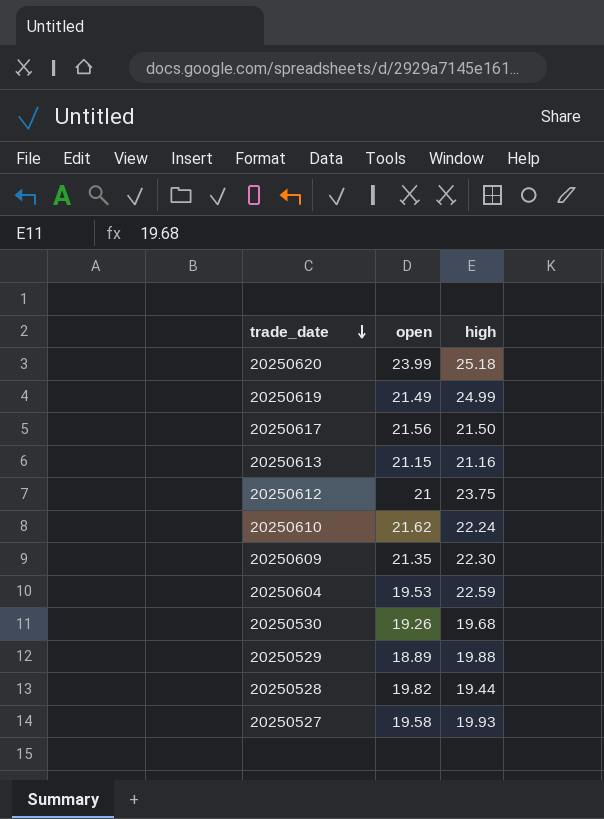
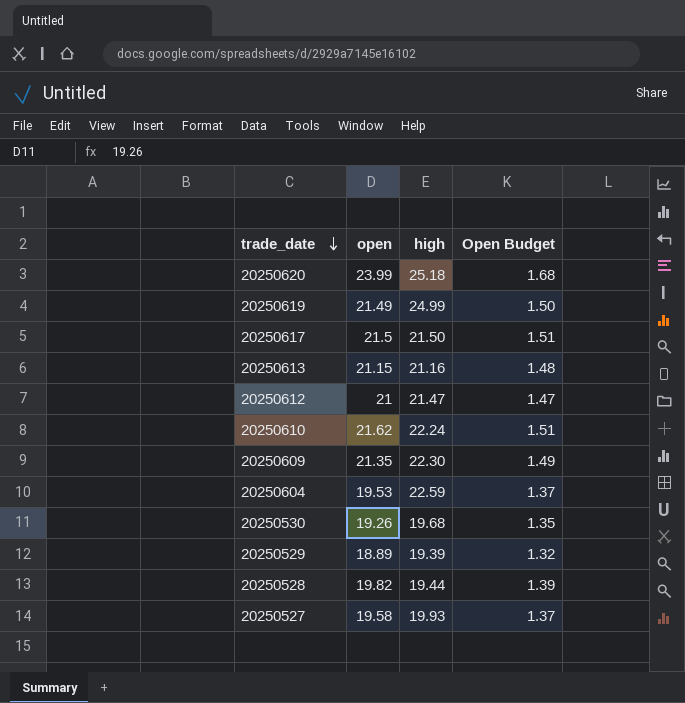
column Open Budget | formula: none -> [open] * 0.07
20250617 | open: 21.56 -> 21.5
20250612 | high: 23.75 -> 21.47
20250529 | high: 19.88 -> 19.39

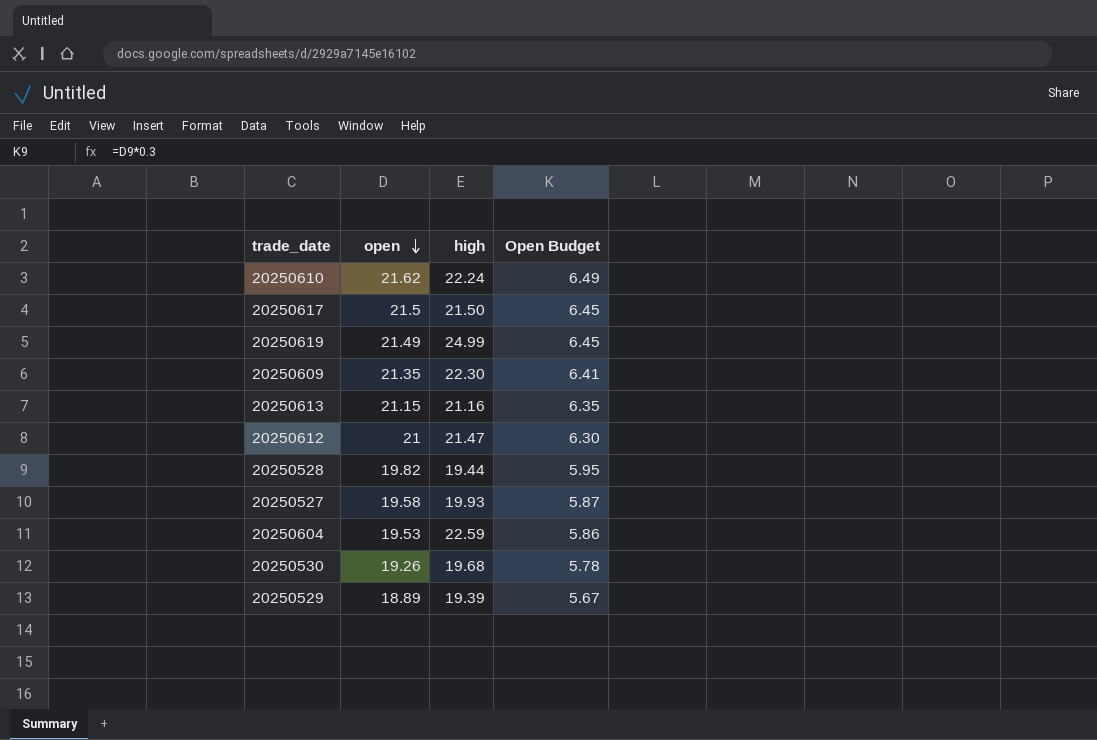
row order: trade_date descending -> open descending
column Open Budget | formula: [open] * 0.07 -> [open] * 0.3
row 20250620: 23.99 | 25.18 | 1.68 -> none

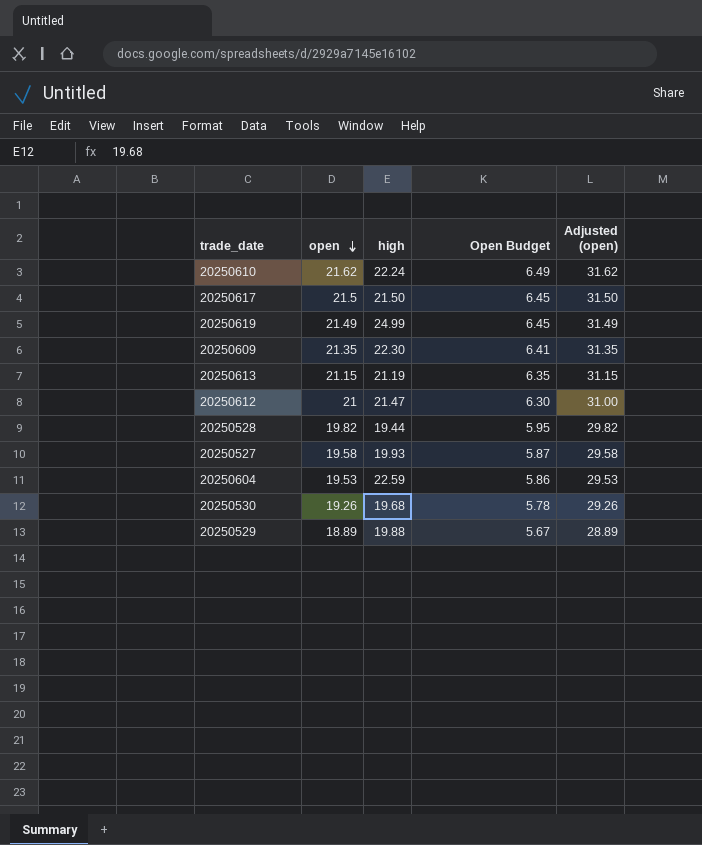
column Adjusted (open) | formula: none -> [open] + 10
20250613 | high: 21.16 -> 21.19
20250529 | high: 19.39 -> 19.88

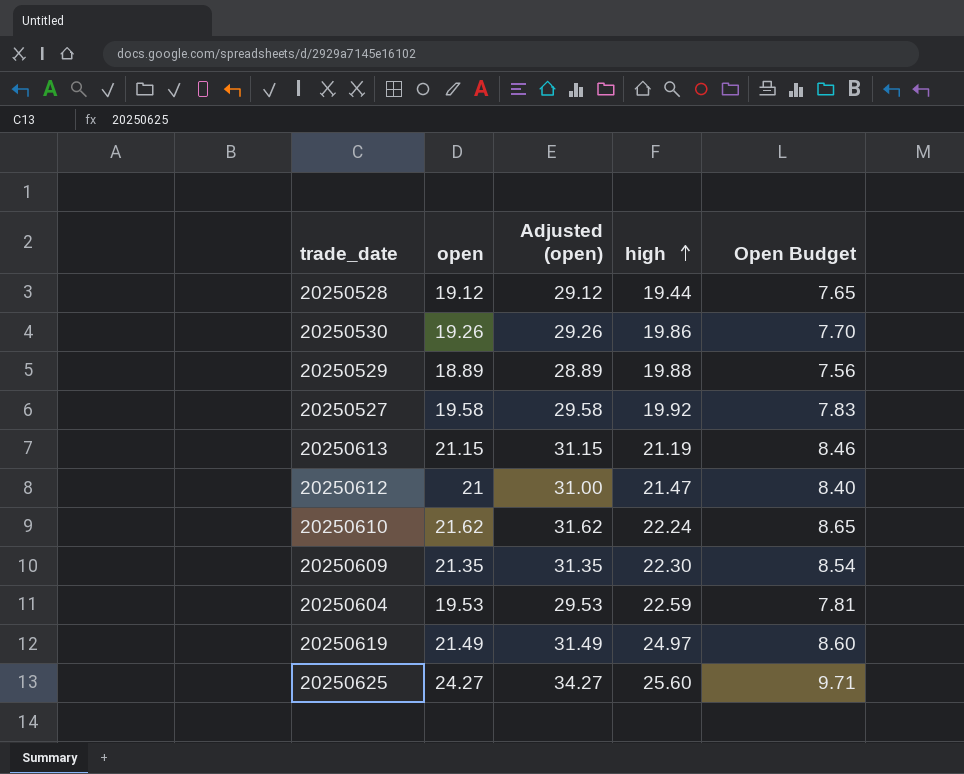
row order: open descending -> high ascending
column Adjusted (open) | position: 5 -> 3
column Open Budget | formula: [open] * 0.3 -> [open] * 0.4
row 20250617: 21.5 | 21.50 | 6.45 | 31.50 -> none
20250528 | open: 19.82 -> 19.12
20250528 | Adjusted (open): 29.82 -> 29.12
20250530 | high: 19.68 -> 19.86
20250527 | high: 19.93 -> 19.92
20250619 | high: 24.99 -> 24.97
row 20250625: none -> 24.27 | 34.27 | 25.60 | 9.71

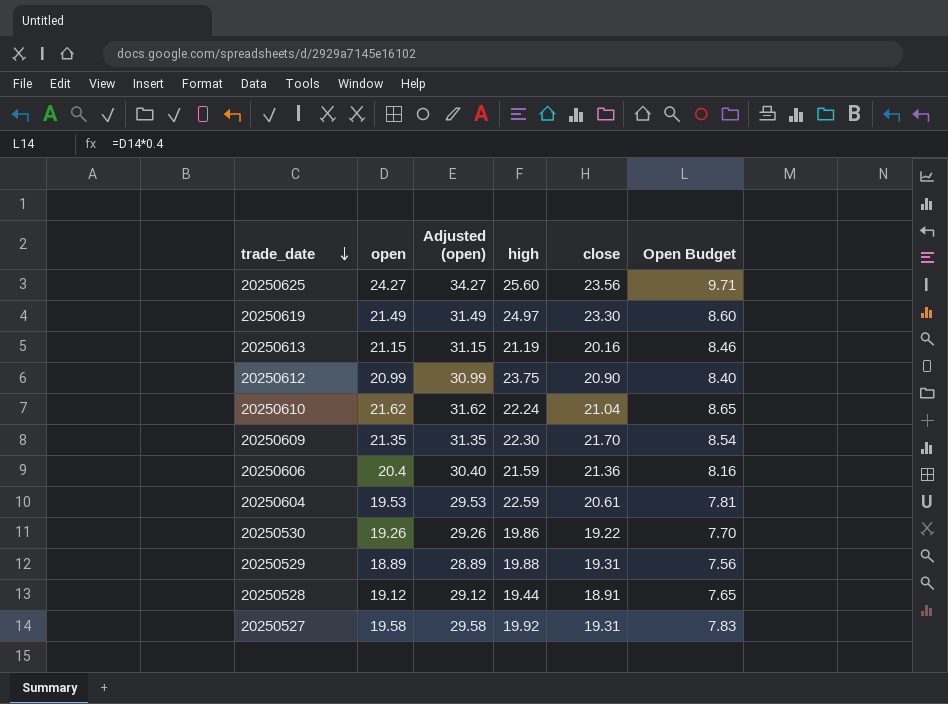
row order: high ascending -> trade_date descending
column close | position: none -> 5
20250612 | open: 21 -> 20.99
20250612 | Adjusted (open): 31.00 -> 30.99
20250612 | high: 21.47 -> 23.75
row 20250606: none -> 20.4 | 30.40 | 21.59 | 21.36 | 8.16

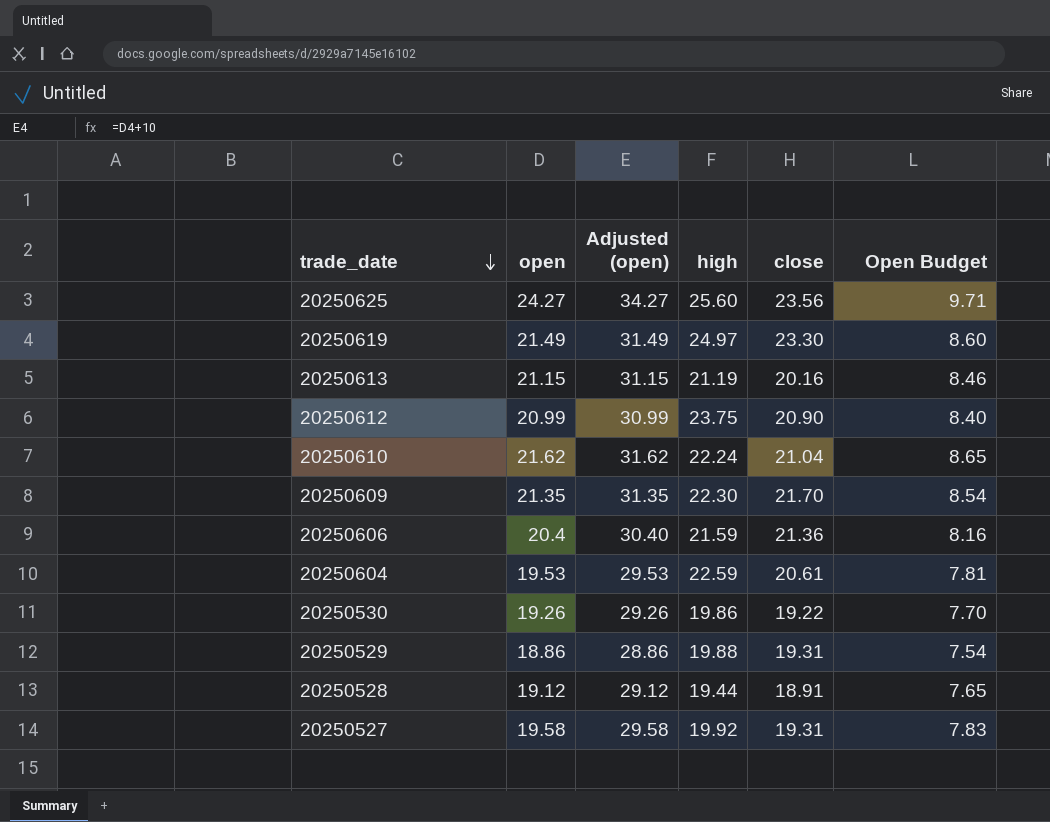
20250529 | open: 18.89 -> 18.86
20250529 | Adjusted (open): 28.89 -> 28.86
20250529 | Open Budget: 7.56 -> 7.54

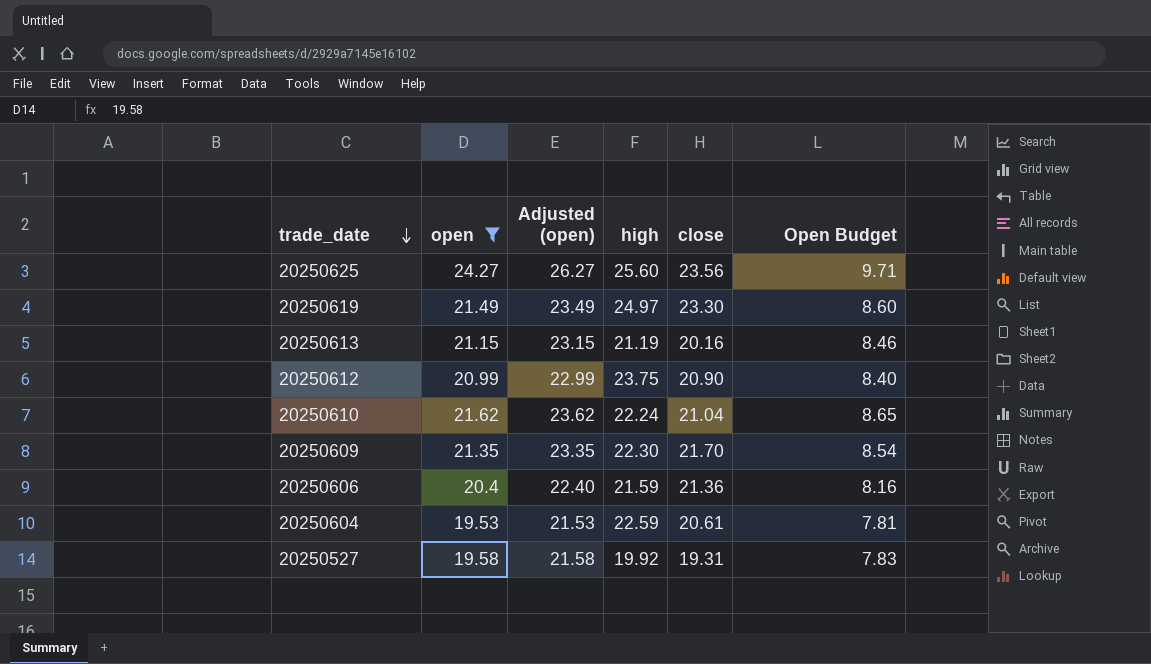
filter: none -> open >= 19.53
column Adjusted (open) | formula: [open] + 10 -> [open] + 2

